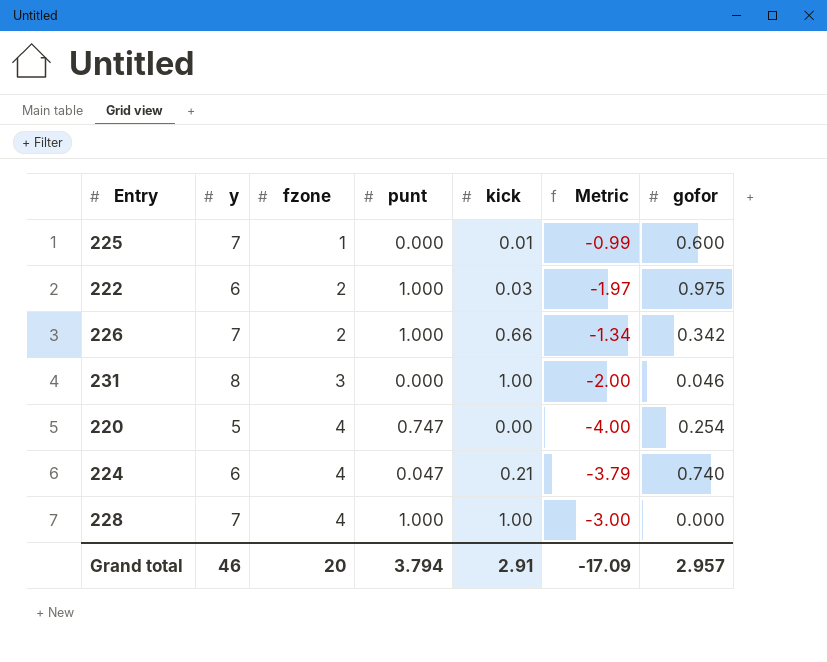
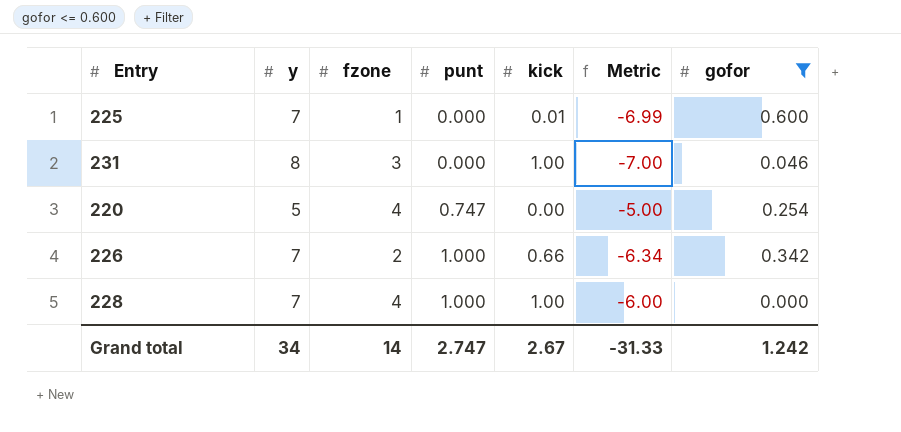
filter: none -> gofor <= 0.600
row order: fzone ascending -> punt ascending
column Metric | formula: [kick] - [fzone] -> [kick] - [y]
Grand total | y: 46 -> 34
Grand total | fzone: 20 -> 14
Grand total | punt: 3.794 -> 2.747
Grand total | kick: 2.91 -> 2.67
Grand total | Metric: -17.09 -> -31.33
Grand total | gofor: 2.957 -> 1.242

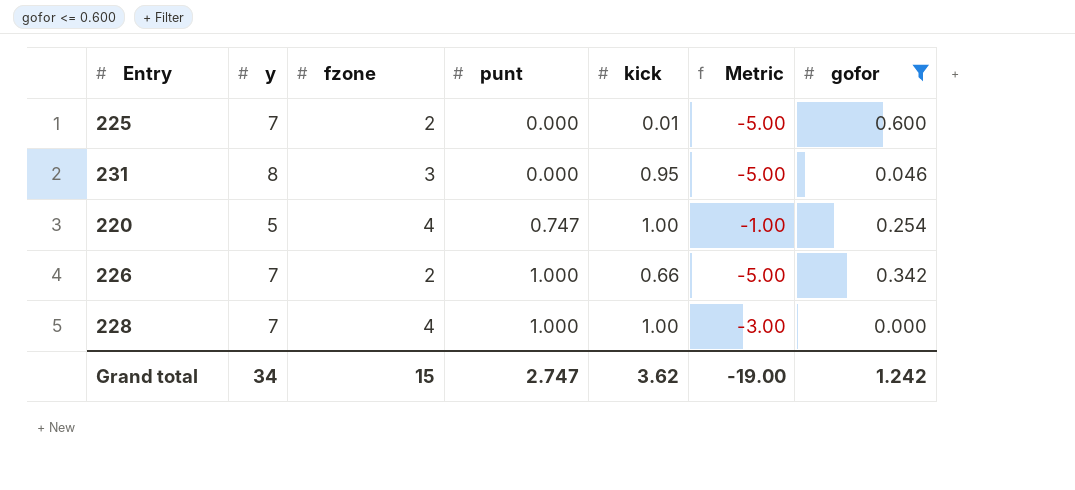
column Metric | formula: [kick] - [y] -> [fzone] - [y]
225 | fzone: 1 -> 2
231 | kick: 1.00 -> 0.95
220 | kick: 0.00 -> 1.00
Grand total | fzone: 14 -> 15
Grand total | kick: 2.67 -> 3.62
Grand total | Metric: -31.33 -> -19.00

